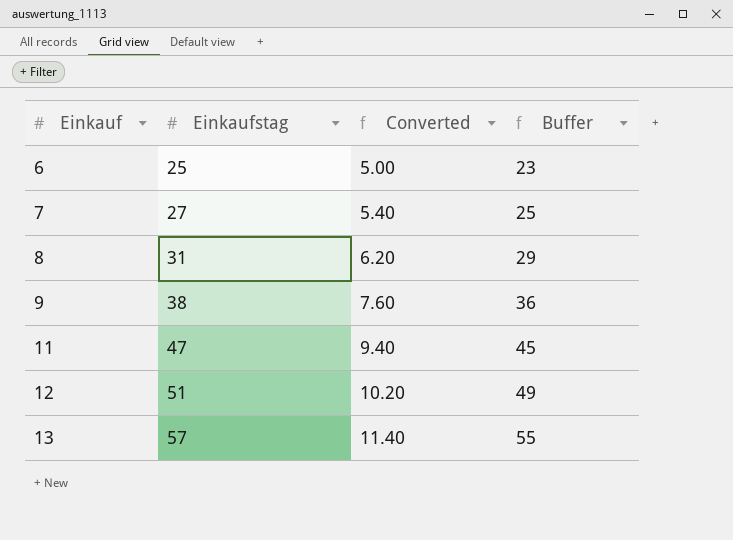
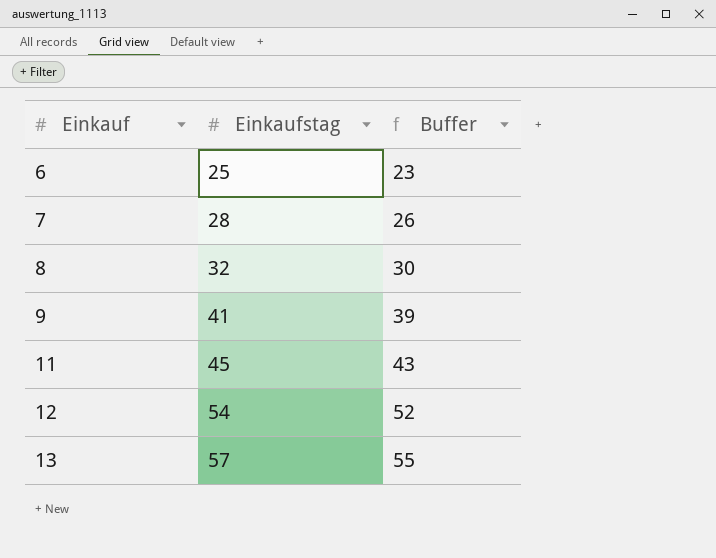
column Converted | formula: [Einkaufstag] * 0.2 -> none
7 | Einkaufstag: 27 -> 28
7 | Buffer: 25 -> 26
8 | Einkaufstag: 31 -> 32
8 | Buffer: 29 -> 30
9 | Einkaufstag: 38 -> 41
9 | Buffer: 36 -> 39
11 | Einkaufstag: 47 -> 45
11 | Buffer: 45 -> 43
12 | Einkaufstag: 51 -> 54
12 | Buffer: 49 -> 52

